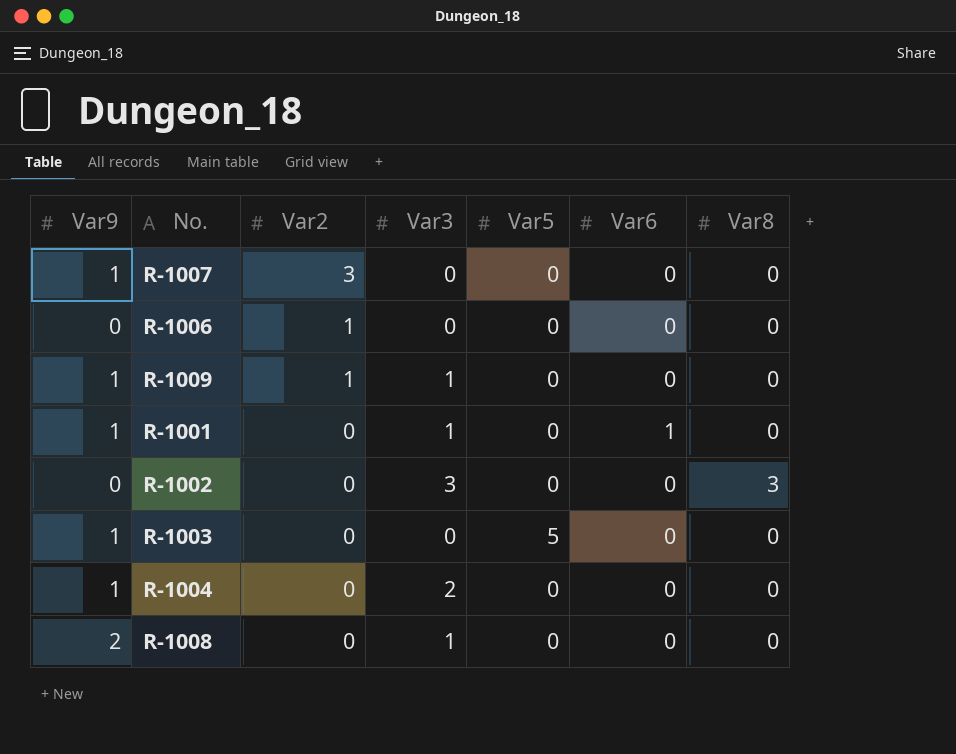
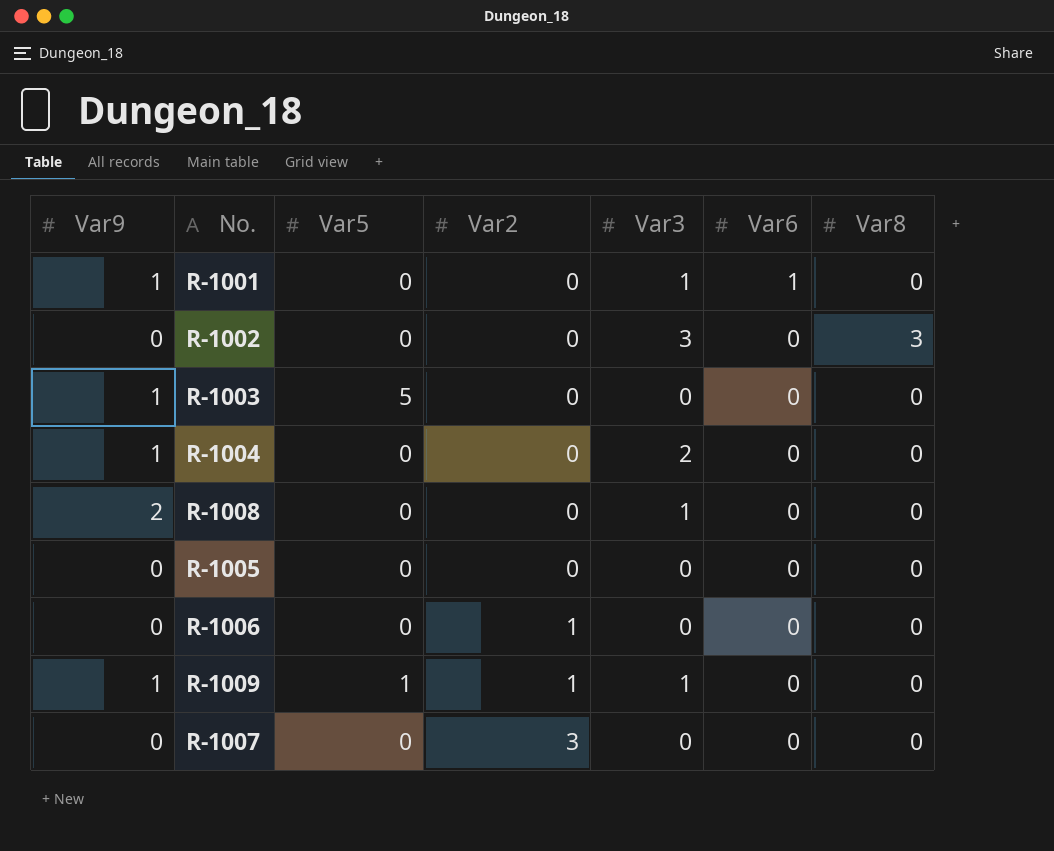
row order: Var2 descending -> Var2 ascending
column Var5 | position: 5 -> 3
row R-1005: none -> 0 | 0 | 0 | 0 | 0 | 0
R-1009 | Var5: 0 -> 1
R-1007 | Var9: 1 -> 0

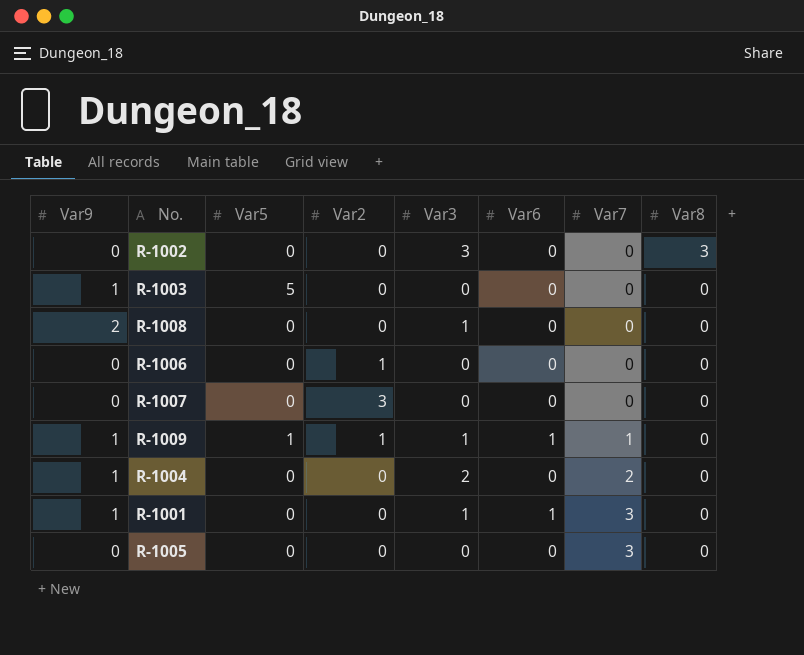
row order: Var2 ascending -> Var7 ascending
column Var7 | position: none -> 7
R-1009 | Var6: 0 -> 1

